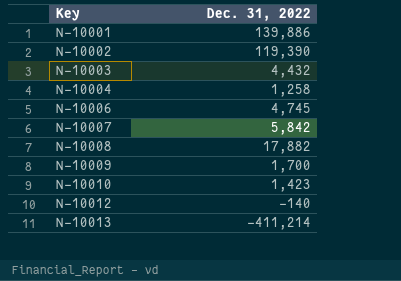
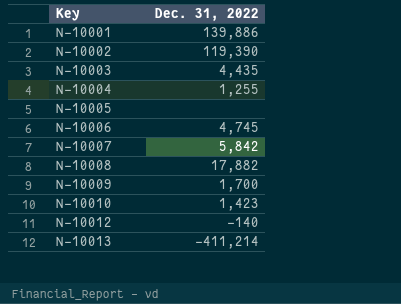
N-10003 | Dec. 31, 2022: 4,432 -> 4,435
N-10004 | Dec. 31, 2022: 1,258 -> 1,255
row N-10005: none -> none

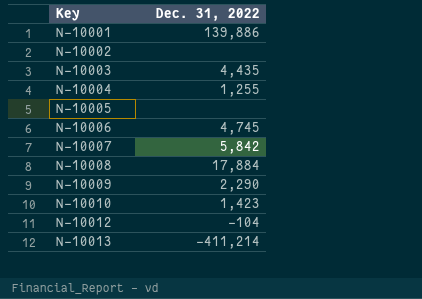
N-10002 | Dec. 31, 2022: 119,390 -> none
N-10008 | Dec. 31, 2022: 17,882 -> 17,884
N-10009 | Dec. 31, 2022: 1,700 -> 2,290
N-10012 | Dec. 31, 2022: -140 -> -104

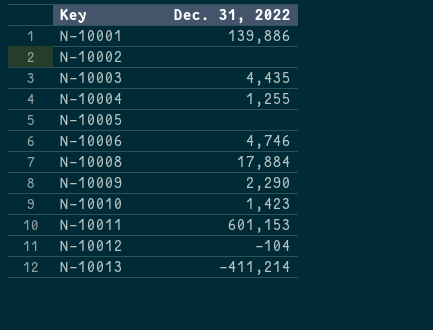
row N-10007: 5,842 -> none
N-10006 | Dec. 31, 2022: 4,745 -> 4,746
row N-10011: none -> 601,153

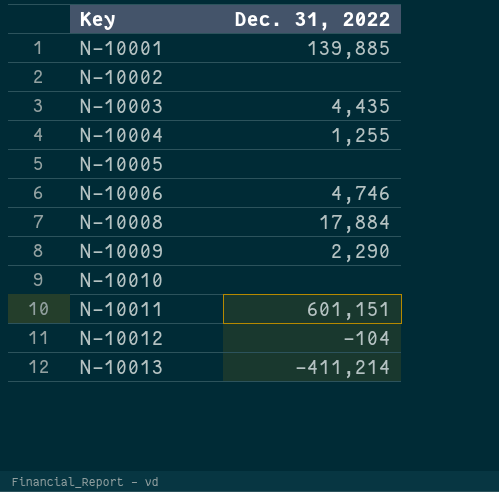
N-10001 | Dec. 31, 2022: 139,886 -> 139,885
N-10010 | Dec. 31, 2022: 1,423 -> none
N-10011 | Dec. 31, 2022: 601,153 -> 601,151

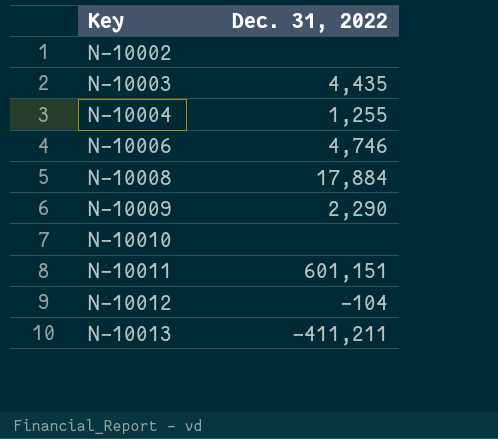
row N-10001: 139,885 -> none
row N-10005: none -> none
N-10013 | Dec. 31, 2022: -411,214 -> -411,211

